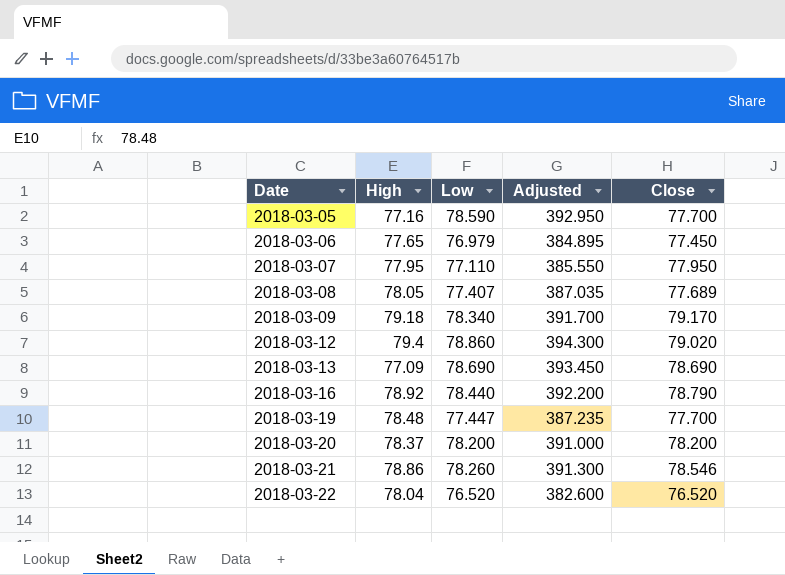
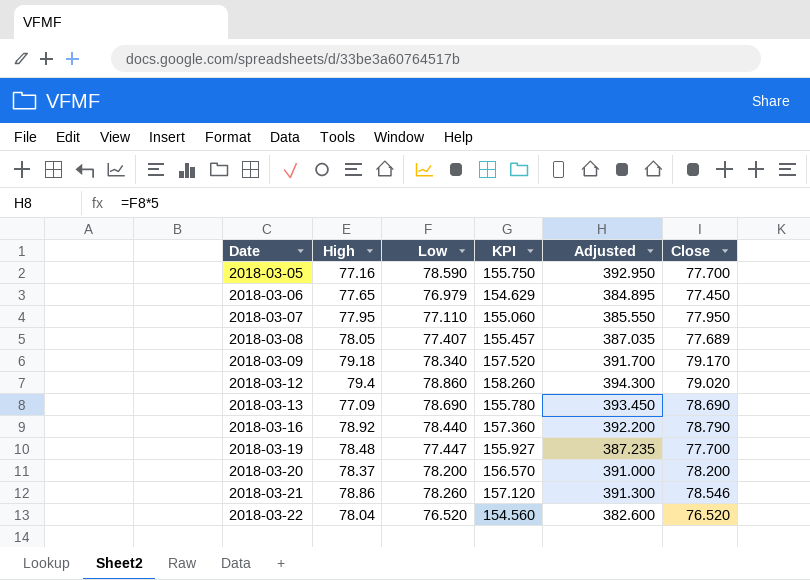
column KPI | formula: none -> [High] + [Low]

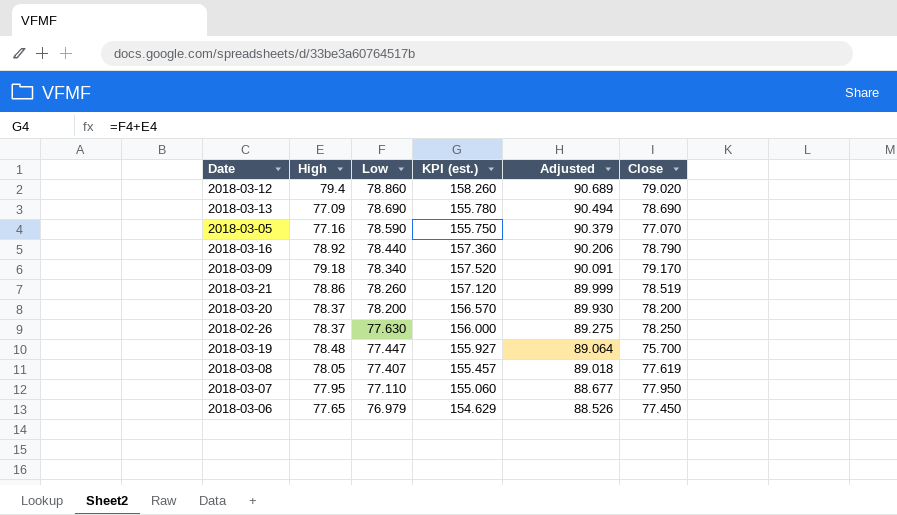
row order: Date ascending -> Low descending
column name: KPI -> KPI (est.)
column Adjusted | formula: [Low] * 5 -> [Low] * 1.15
row 2018-03-22: 78.04 | 76.520 | 154.560 | 382.600 | 76.520 -> none
2018-03-05 | Close: 77.700 -> 77.070
2018-03-21 | Close: 78.546 -> 78.519
row 2018-02-26: none -> 78.37 | 77.630 | 156.000 | 89.275 | 78.250
2018-03-19 | Close: 77.700 -> 75.700
2018-03-08 | Close: 77.689 -> 77.619

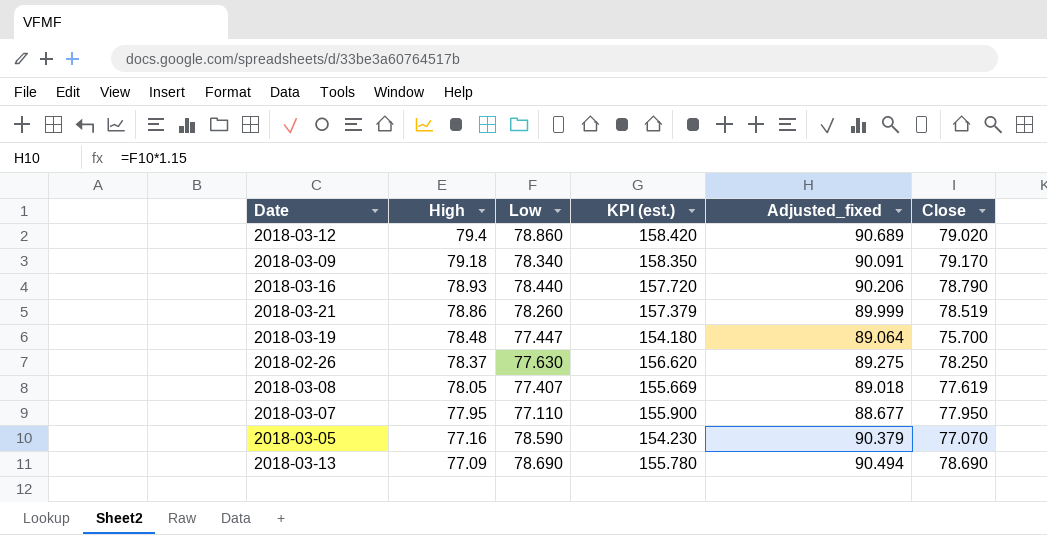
row order: Low descending -> High descending
column KPI (est.) | formula: [High] + [Low] -> [High] + [Close]
column name: Adjusted -> Adjusted_fixed
row 2018-03-20: 78.37 | 78.200 | 156.570 | 89.930 | 78.200 -> none
row 2018-03-06: 77.65 | 76.979 | 154.629 | 88.526 | 77.450 -> none
2018-03-16 | High: 78.92 -> 78.93

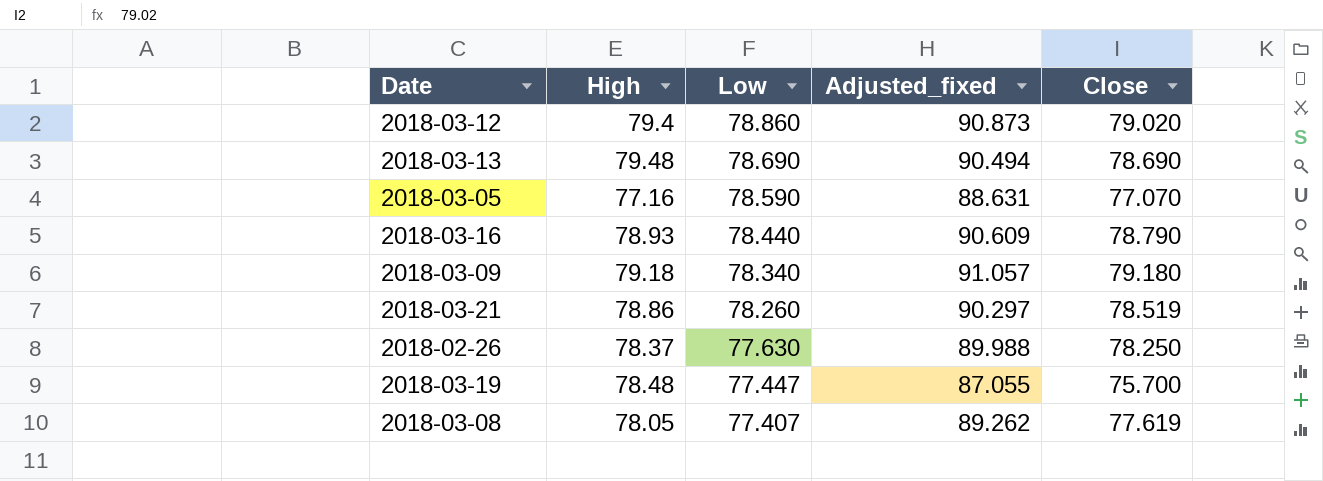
row order: High descending -> Low descending
column KPI (est.) | formula: [High] + [Close] -> none
column Adjusted_fixed | formula: [Low] * 1.15 -> [Close] * 1.15
row 2018-03-07: 77.95 | 77.110 | 155.900 | 88.677 | 77.950 -> none
2018-03-13 | High: 77.09 -> 79.48
2018-03-09 | Close: 79.170 -> 79.180

